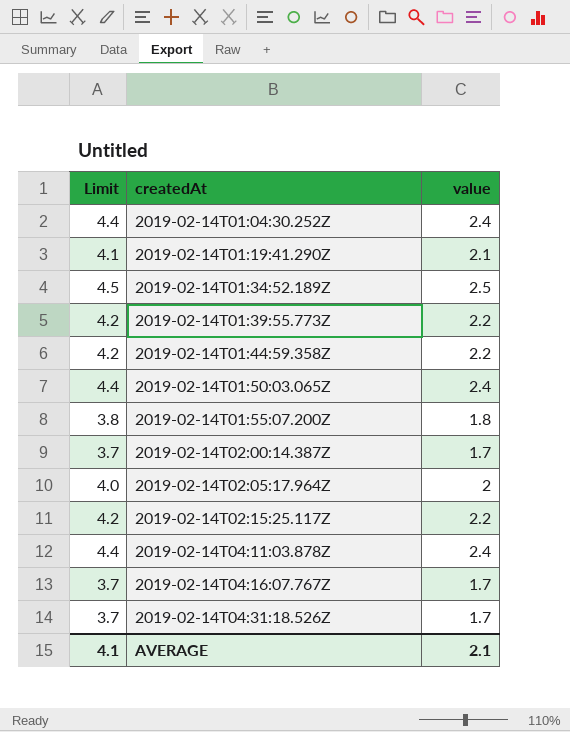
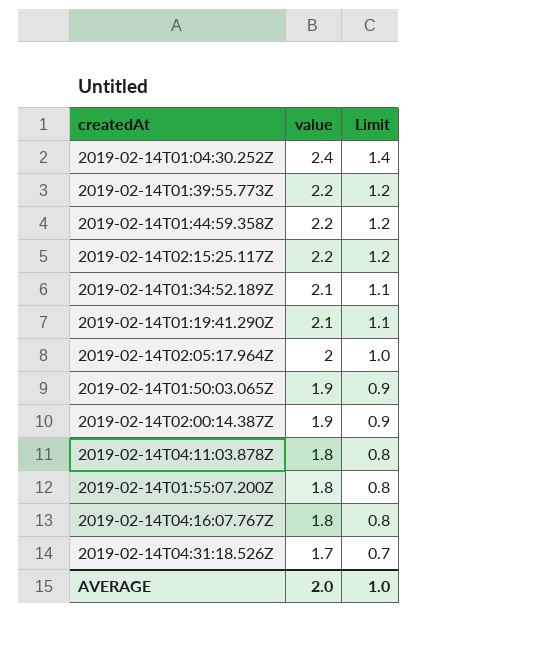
row order: createdAt ascending -> value descending
column Limit | formula: [value] + 2 -> [value] - 1
column Limit | position: 1 -> 3
2019-02-14T01:34:52.189Z | value: 2.5 -> 2.1
2019-02-14T01:50:03.065Z | value: 2.4 -> 1.9
2019-02-14T02:00:14.387Z | value: 1.7 -> 1.9
2019-02-14T04:11:03.878Z | value: 2.4 -> 1.8
2019-02-14T04:16:07.767Z | value: 1.7 -> 1.8
AVERAGE | value: 2.1 -> 2.0
AVERAGE | Limit: 4.1 -> 1.0

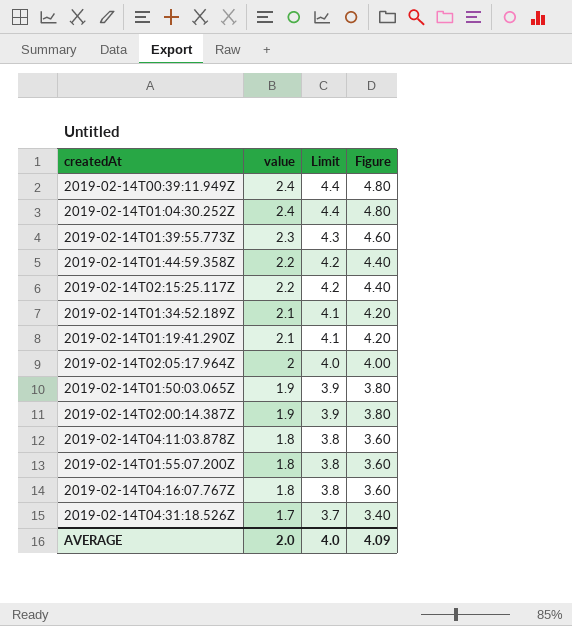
column Limit | formula: [value] - 1 -> [value] + 2
column Figure | formula: none -> [value] * 2
row 2019-02-14T00:39:11.949Z: none -> 2.4 | 4.4 | 4.80
2019-02-14T01:39:55.773Z | value: 2.2 -> 2.3
AVERAGE | Limit: 1.0 -> 4.0

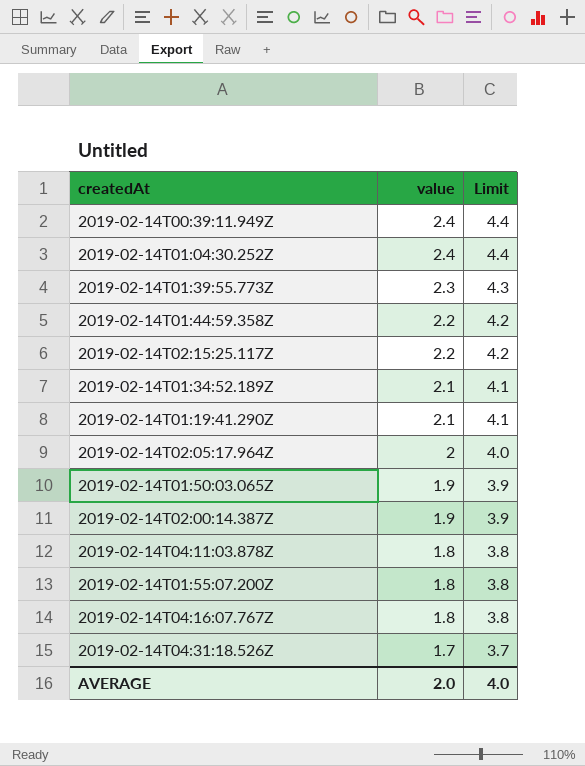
column Figure | formula: [value] * 2 -> none

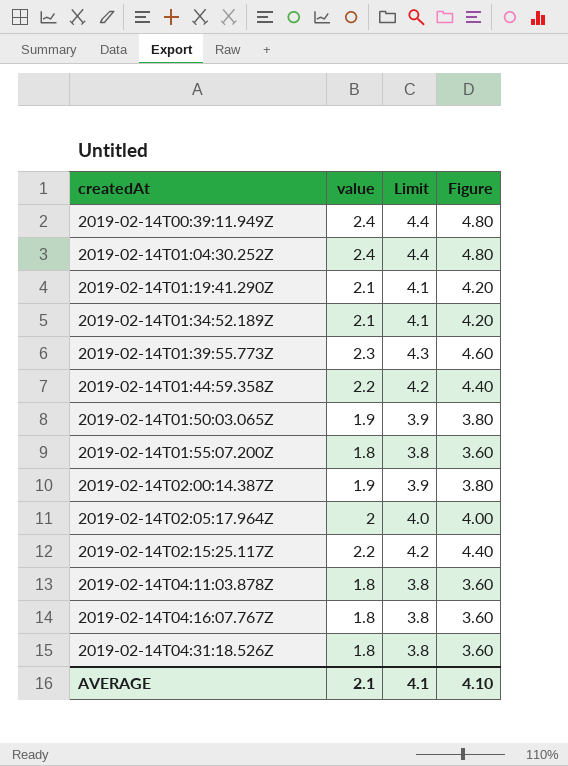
row order: value descending -> createdAt ascending
column Figure | formula: none -> [value] * 2
2019-02-14T04:31:18.526Z | value: 1.7 -> 1.8
2019-02-14T04:31:18.526Z | Limit: 3.7 -> 3.8
AVERAGE | value: 2.0 -> 2.1
AVERAGE | Limit: 4.0 -> 4.1

